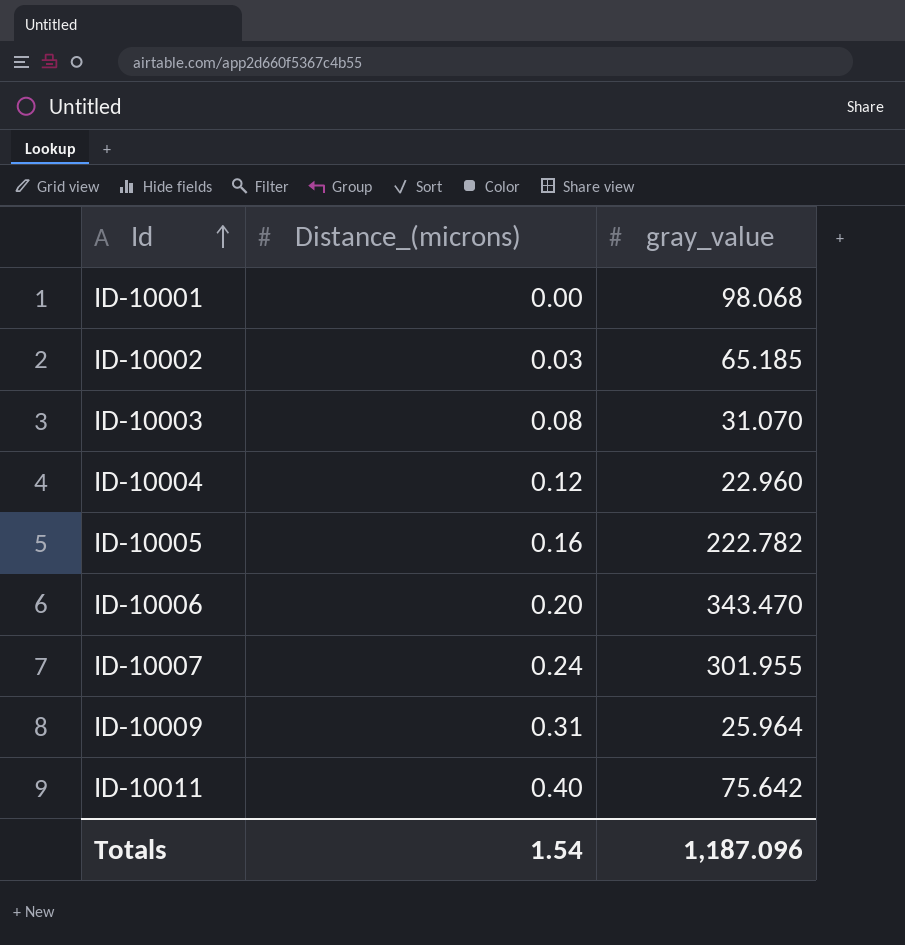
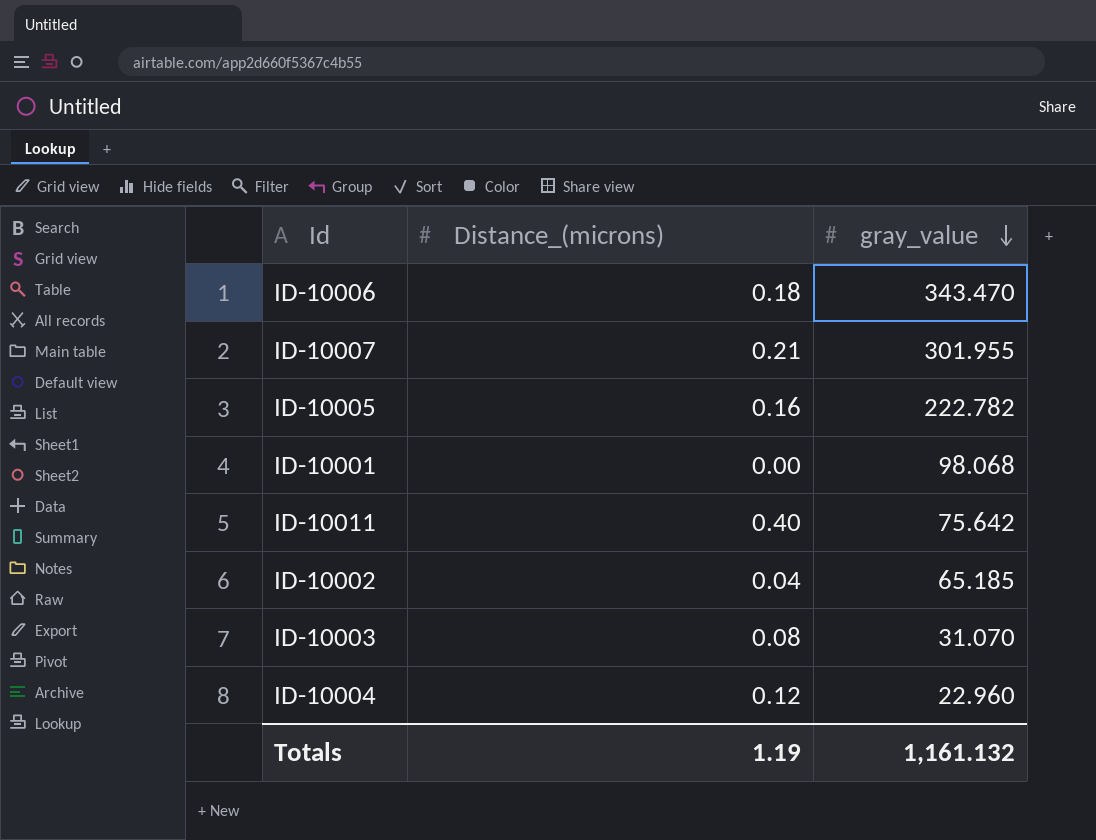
row order: Id ascending -> gray_value descending
row ID-10009: 0.31 | 25.964 -> none
ID-10006 | Distance_(microns): 0.20 -> 0.18
ID-10007 | Distance_(microns): 0.24 -> 0.21
ID-10002 | Distance_(microns): 0.03 -> 0.04
Totals | Distance_(microns): 1.54 -> 1.19
Totals | gray_value: 1,187.096 -> 1,161.132

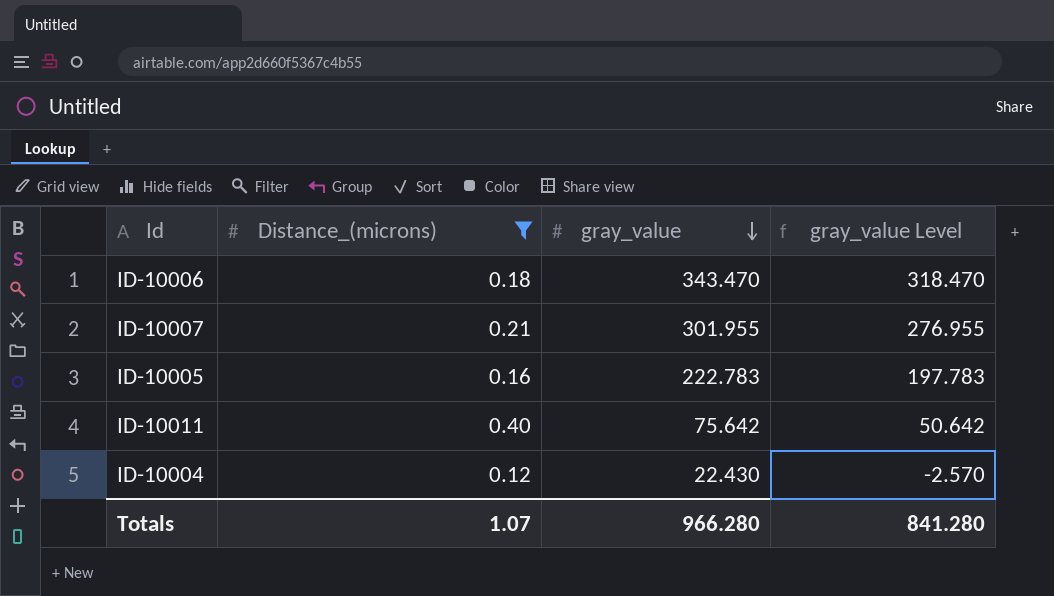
filter: none -> Distance_(microns) >= 0.12
column gray_value Level | formula: none -> [gray_value] - 25
ID-10005 | gray_value: 222.782 -> 222.783
ID-10004 | gray_value: 22.960 -> 22.430
Totals | Distance_(microns): 1.19 -> 1.07
Totals | gray_value: 1,161.132 -> 966.280

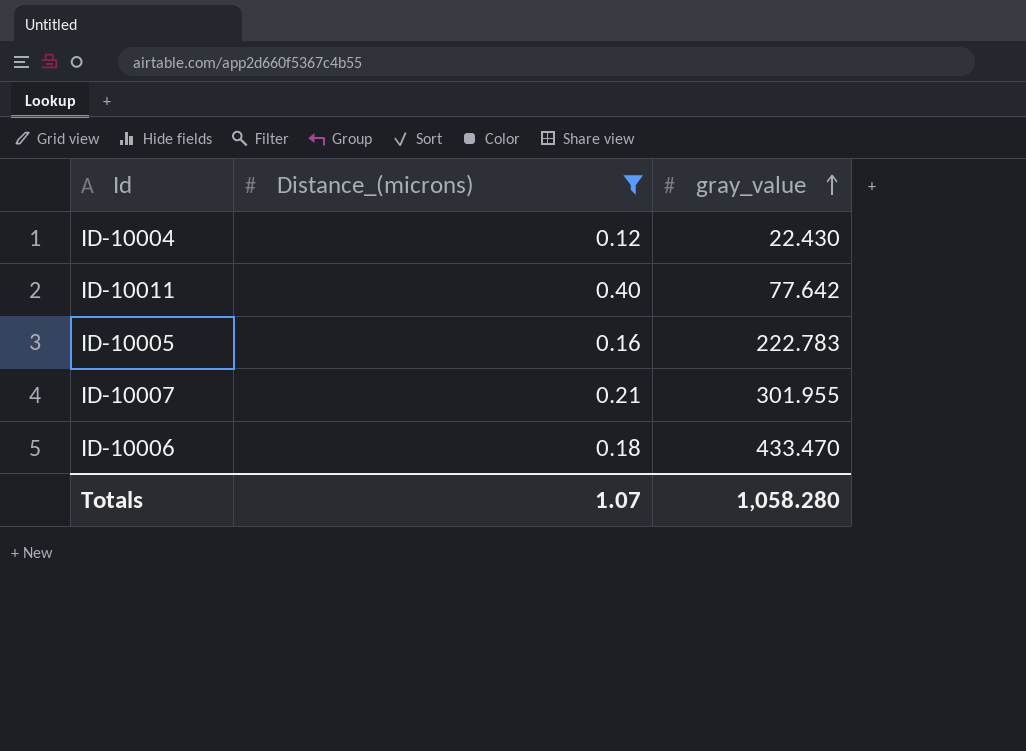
row order: gray_value descending -> gray_value ascending
column gray_value Level | formula: [gray_value] - 25 -> none
ID-10011 | gray_value: 75.642 -> 77.642
ID-10006 | gray_value: 343.470 -> 433.470
Totals | gray_value: 966.280 -> 1,058.280

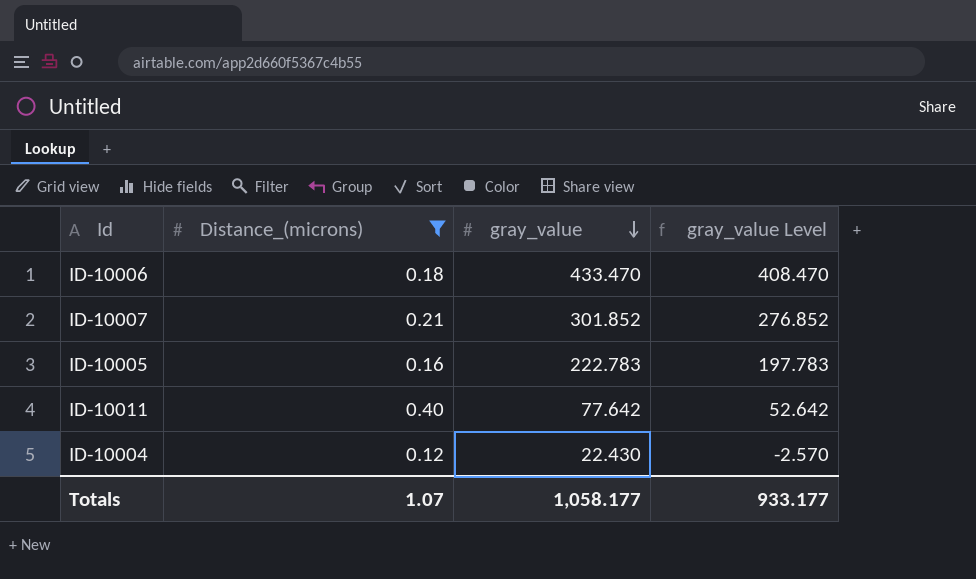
row order: gray_value ascending -> gray_value descending
column gray_value Level | formula: none -> [gray_value] - 25
ID-10007 | gray_value: 301.955 -> 301.852
Totals | gray_value: 1,058.280 -> 1,058.177

